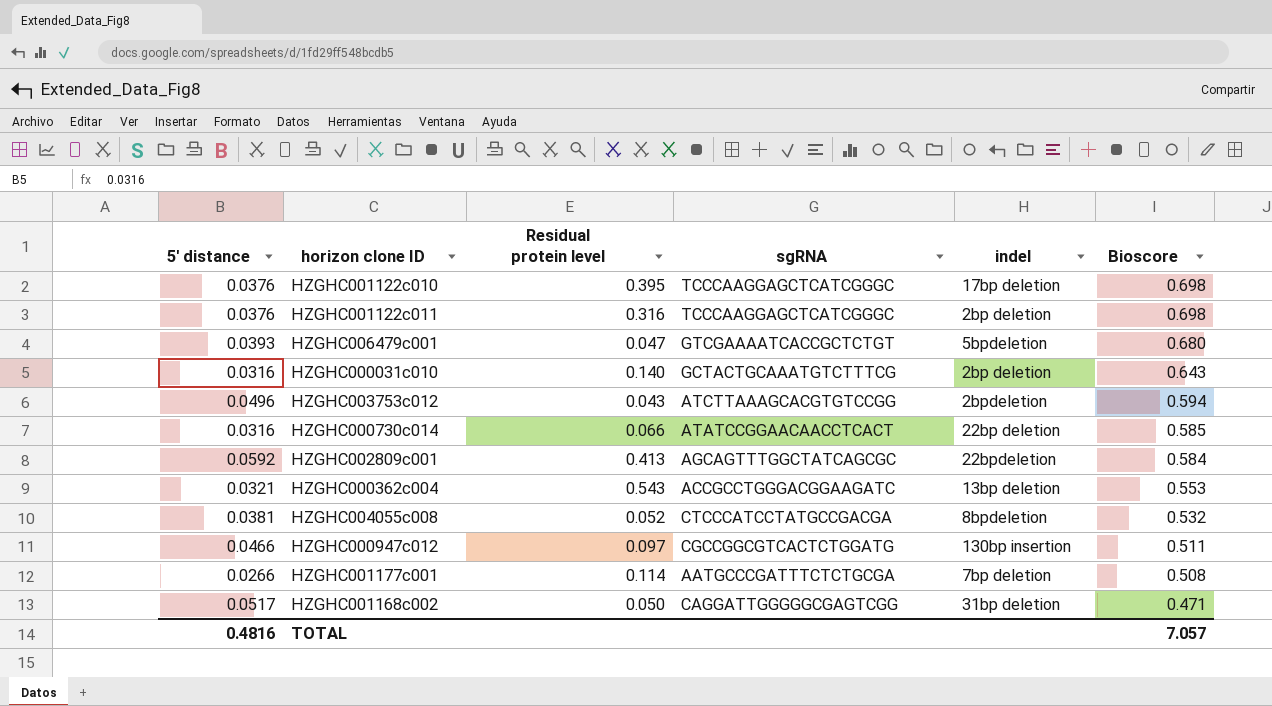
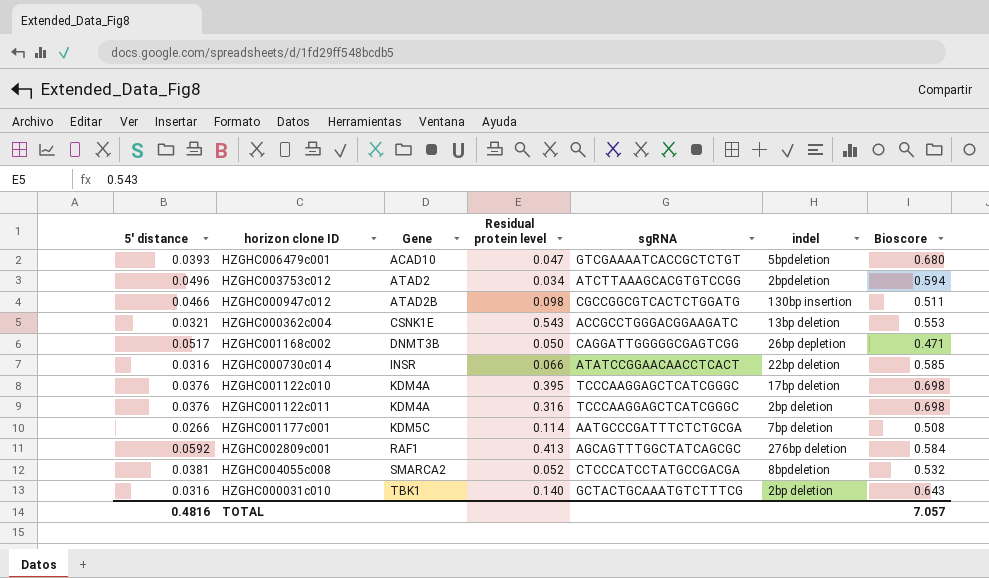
row order: Bioscore descending -> Gene ascending
column Gene | position: none -> 3
HZGHC003753c012 | Residual protein level: 0.043 -> 0.034
HZGHC000947c012 | Residual protein level: 0.097 -> 0.098
HZGHC001168c002 | indel: 31bp deletion -> 26bp depletion
HZGHC002809c001 | indel: 22bpdeletion -> 276bp deletion

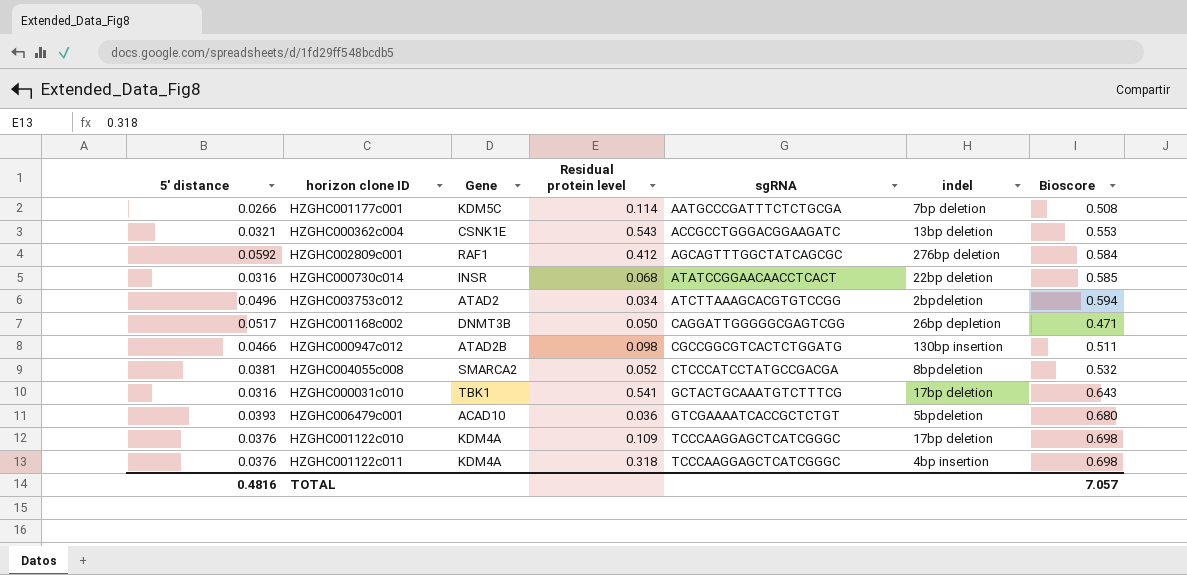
row order: Gene ascending -> sgRNA ascending
HZGHC002809c001 | Residual protein level: 0.413 -> 0.412
HZGHC000730c014 | Residual protein level: 0.066 -> 0.068
HZGHC000031c010 | Residual protein level: 0.140 -> 0.541
HZGHC000031c010 | indel: 2bp deletion -> 17bp deletion
HZGHC006479c001 | Residual protein level: 0.047 -> 0.036
HZGHC001122c010 | Residual protein level: 0.395 -> 0.109
HZGHC001122c011 | Residual protein level: 0.316 -> 0.318
HZGHC001122c011 | indel: 2bp deletion -> 4bp insertion

